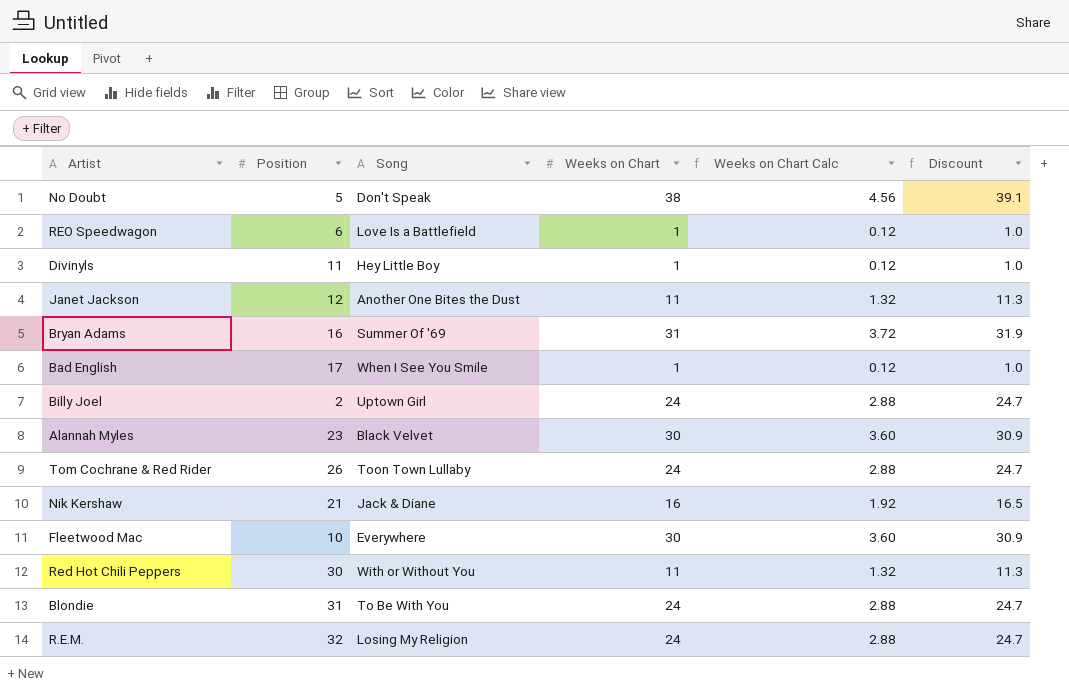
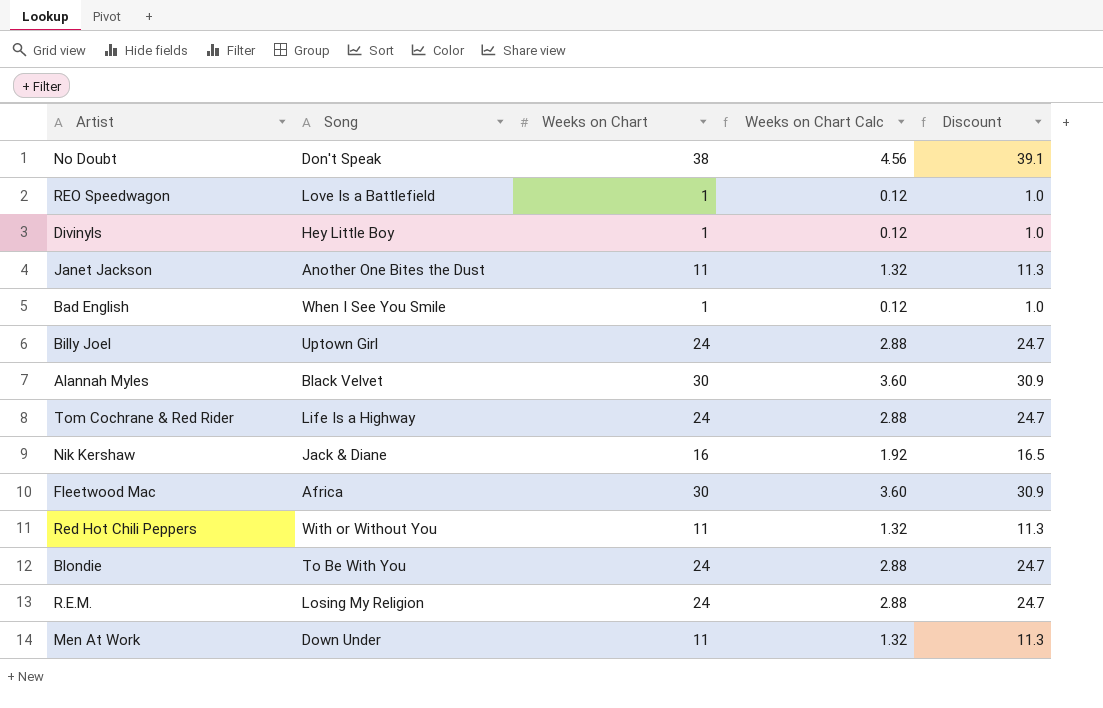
column Position | position: 2 -> none
row Bryan Adams: 16 | Summer Of '69 | 31 | 3.72 | 31.9 -> none
Tom Cochrane & Red Rider | Song: Toon Town Lullaby -> Life Is a Highway
Fleetwood Mac | Song: Everywhere -> Africa
row Men At Work: none -> Down Under | 11 | 1.32 | 11.3

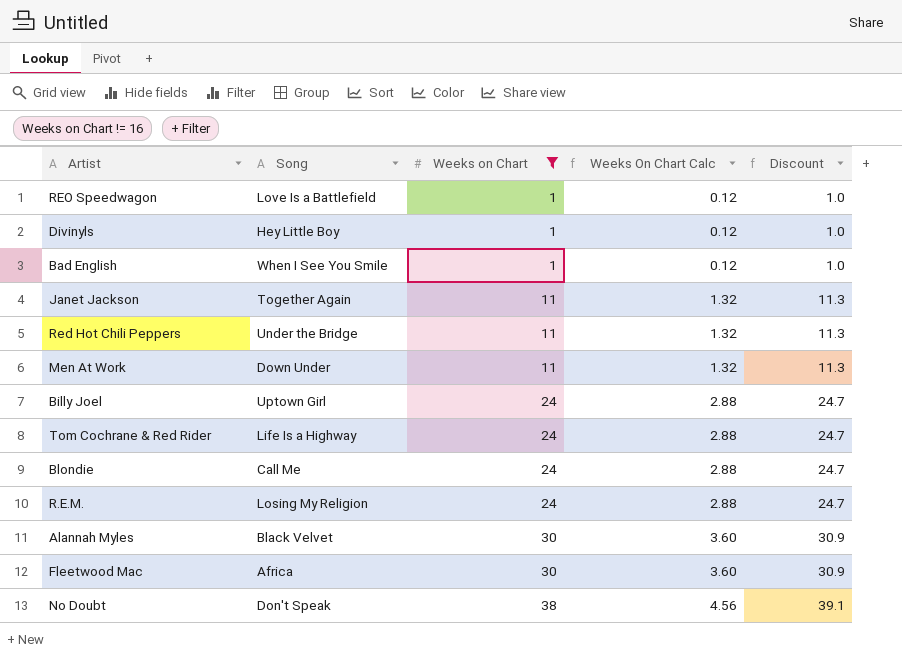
filter: none -> Weeks on Chart != 16
row order: none -> Weeks on Chart ascending
column name: Weeks on Chart Calc -> Weeks On Chart Calc
Janet Jackson | Song: Another One Bites the Dust -> Together Again
Red Hot Chili Peppers | Song: With or Without You -> Under the Bridge
Blondie | Song: To Be With You -> Call Me

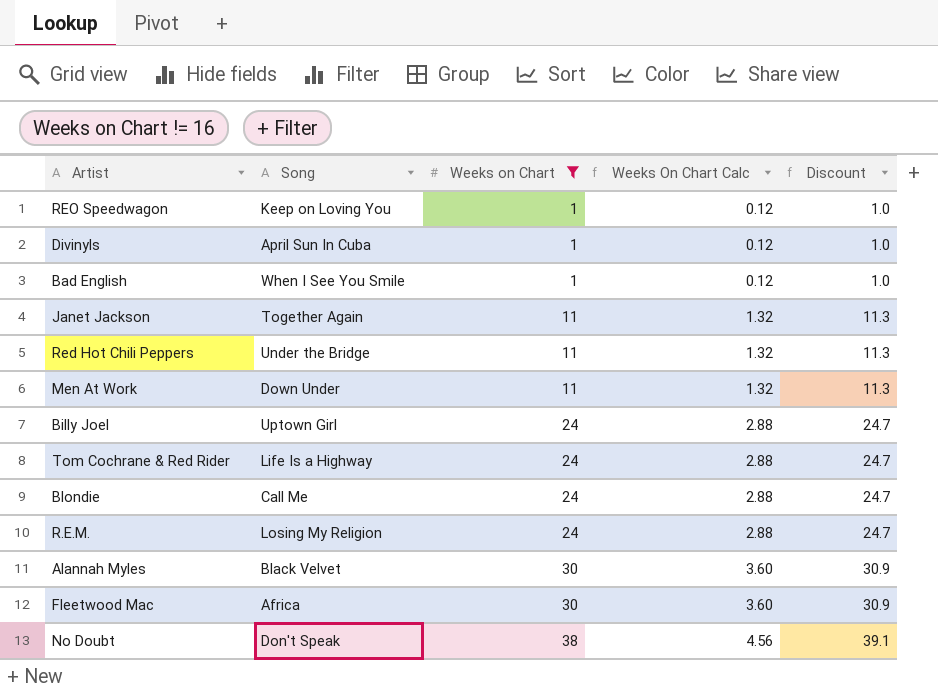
REO Speedwagon | Song: Love Is a Battlefield -> Keep on Loving You
Divinyls | Song: Hey Little Boy -> April Sun In Cuba

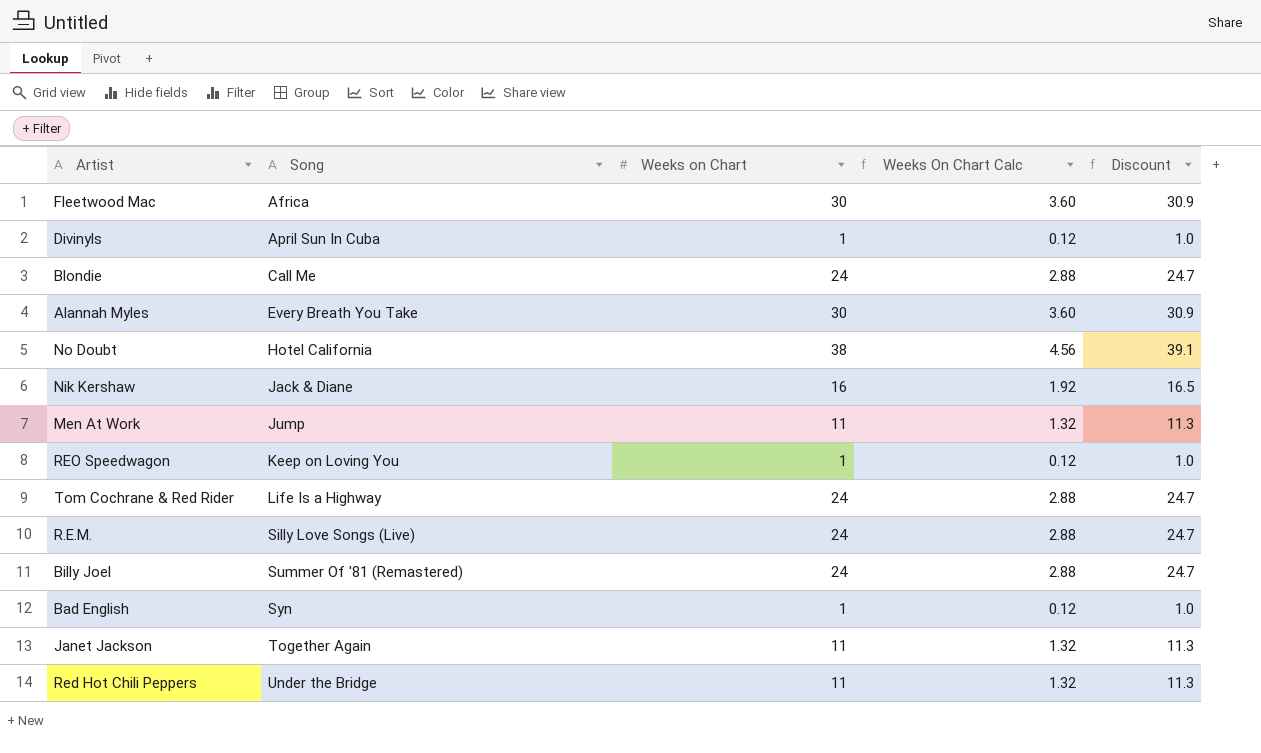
filter: Weeks on Chart != 16 -> none
row order: Weeks on Chart ascending -> Song ascending
Alannah Myles | Song: Black Velvet -> Every Breath You Take
No Doubt | Song: Don't Speak -> Hotel California
Men At Work | Song: Down Under -> Jump
R.E.M. | Song: Losing My Religion -> Silly Love Songs (Live)
Billy Joel | Song: Uptown Girl -> Summer Of '81 (Remastered)
Bad English | Song: When I See You Smile -> Syn

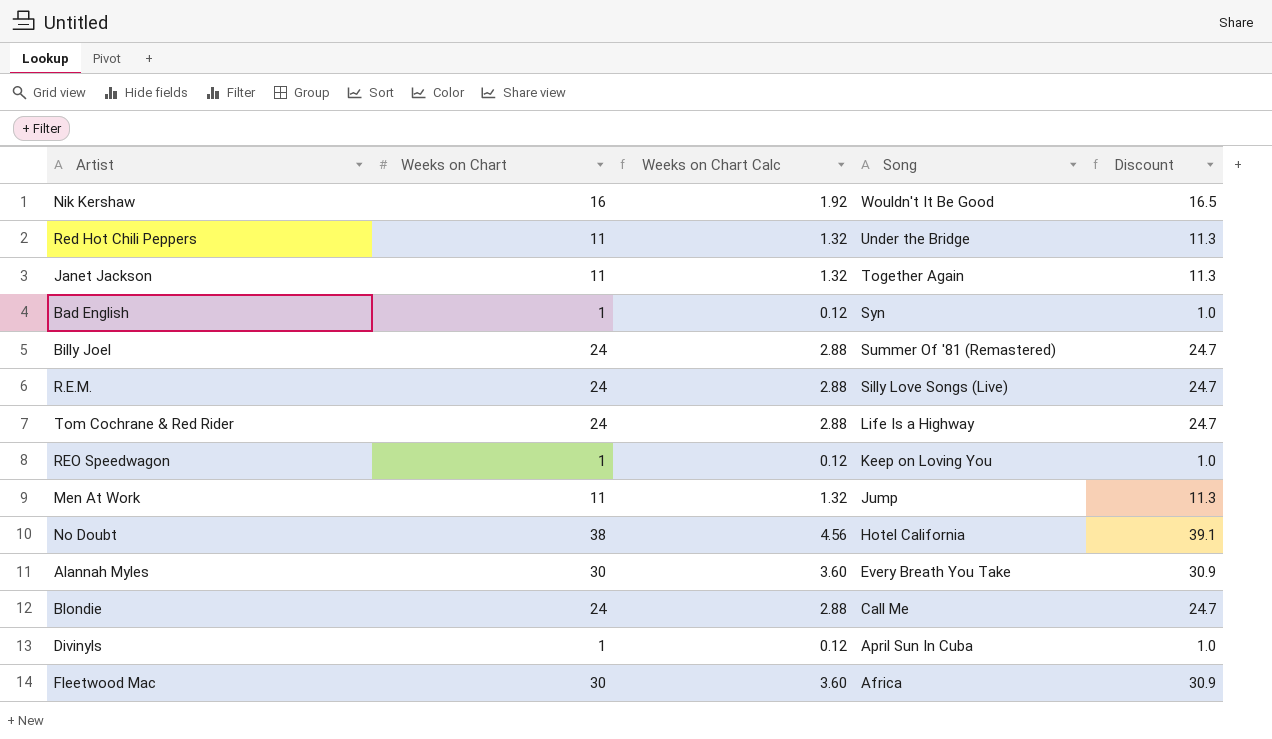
row order: Song ascending -> Song descending
column name: Weeks On Chart Calc -> Weeks on Chart Calc
column Song | position: 2 -> 4
Nik Kershaw | Song: Jack & Diane -> Wouldn't It Be Good

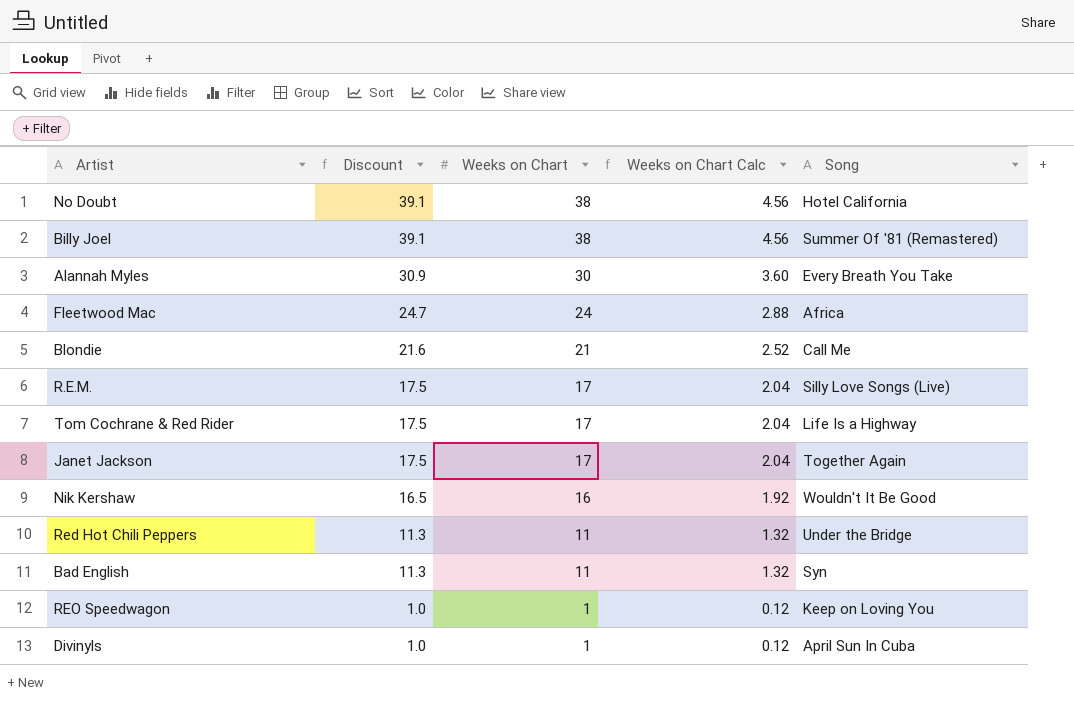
row order: Song descending -> Discount descending
column Discount | position: 5 -> 2
row Men At Work: 11 | 1.32 | Jump | 11.3 -> none
Billy Joel | Discount: 24.7 -> 39.1
Billy Joel | Weeks on Chart: 24 -> 38
Billy Joel | Weeks on Chart Calc: 2.88 -> 4.56
Fleetwood Mac | Discount: 30.9 -> 24.7
Fleetwood Mac | Weeks on Chart: 30 -> 24
Fleetwood Mac | Weeks on Chart Calc: 3.60 -> 2.88
Blondie | Discount: 24.7 -> 21.6
Blondie | Weeks on Chart: 24 -> 21
Blondie | Weeks on Chart Calc: 2.88 -> 2.52
R.E.M. | Discount: 24.7 -> 17.5
R.E.M. | Weeks on Chart: 24 -> 17
R.E.M. | Weeks on Chart Calc: 2.88 -> 2.04
Tom Cochrane & Red Rider | Discount: 24.7 -> 17.5
Tom Cochrane & Red Rider | Weeks on Chart: 24 -> 17
Tom Cochrane & Red Rider | Weeks on Chart Calc: 2.88 -> 2.04
Janet Jackson | Discount: 11.3 -> 17.5
Janet Jackson | Weeks on Chart: 11 -> 17
Janet Jackson | Weeks on Chart Calc: 1.32 -> 2.04
Bad English | Discount: 1.0 -> 11.3
Bad English | Weeks on Chart: 1 -> 11
Bad English | Weeks on Chart Calc: 0.12 -> 1.32

